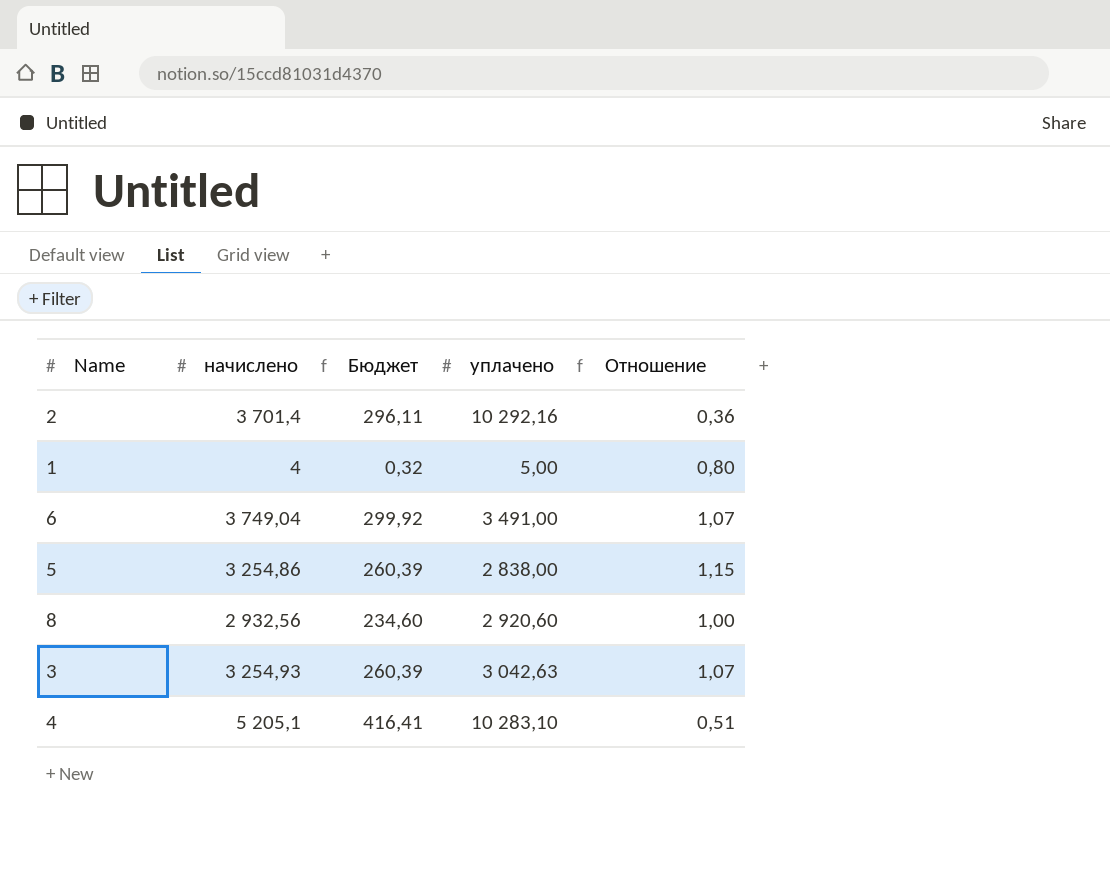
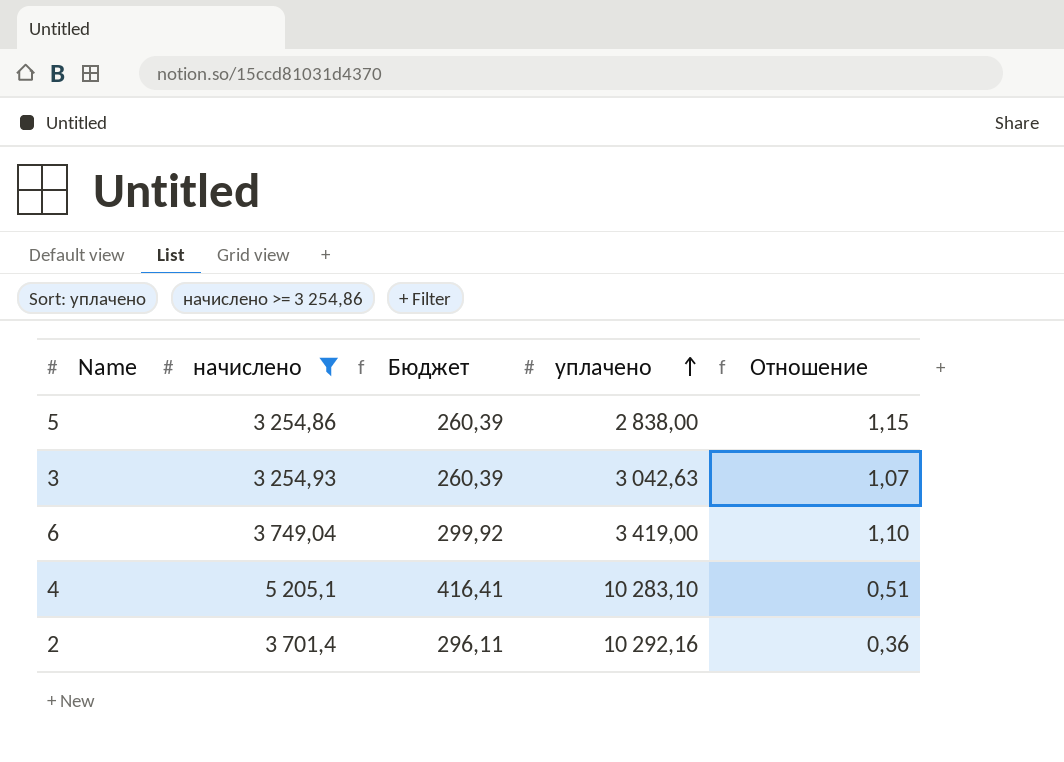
filter: none -> начислено >= 3 254,86
row order: none -> уплачено ascending
6 | уплачено: 3 491,00 -> 3 419,00
6 | Отношение: 1,07 -> 1,10

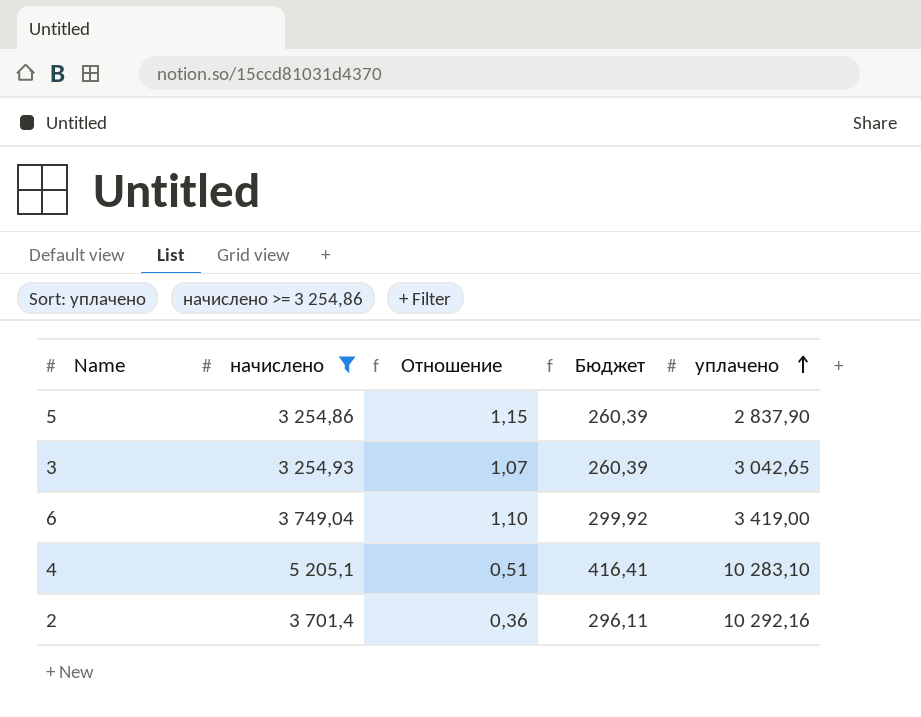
column Отношение | position: 5 -> 3
5 | уплачено: 2 838,00 -> 2 837,90
3 | уплачено: 3 042,63 -> 3 042,65

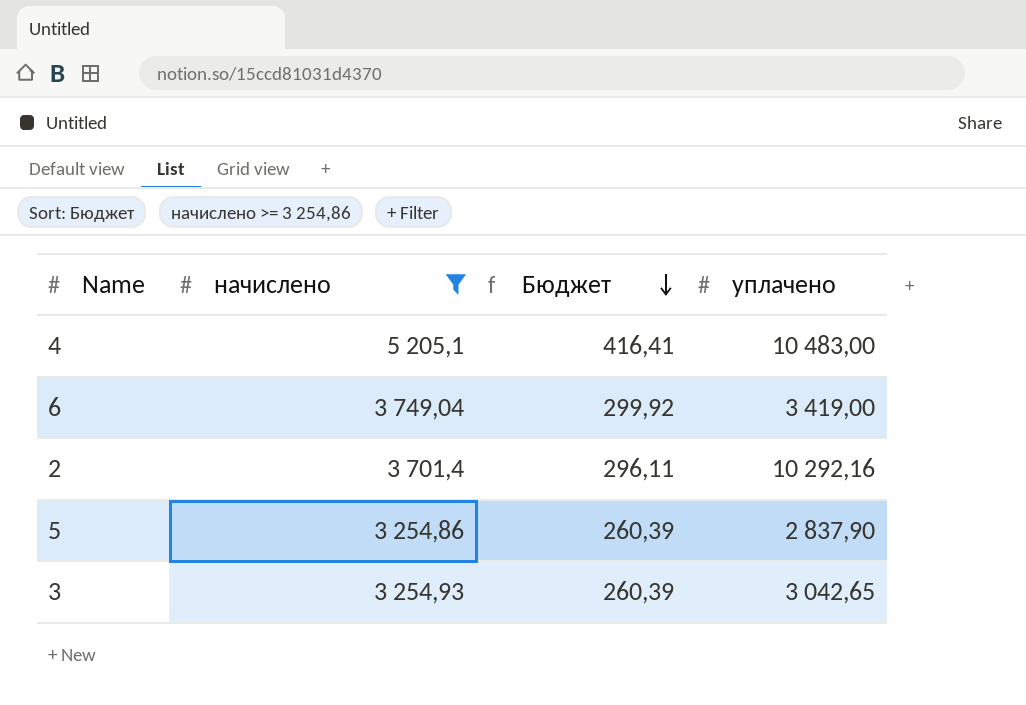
row order: уплачено ascending -> Бюджет descending
column Отношение | formula: [начислено] / [уплачено] -> none
4 | уплачено: 10 283,10 -> 10 483,00

